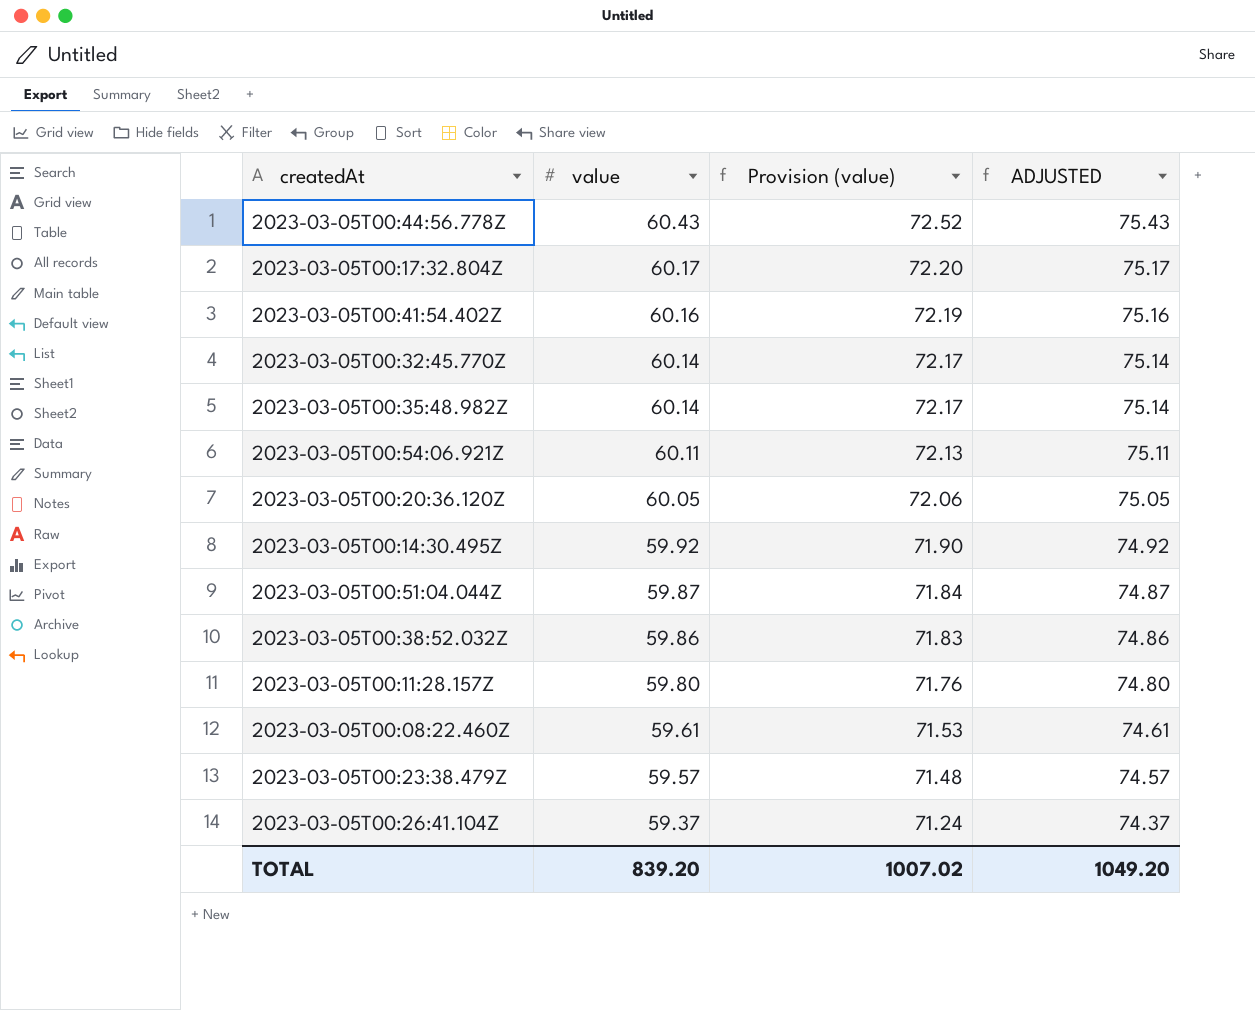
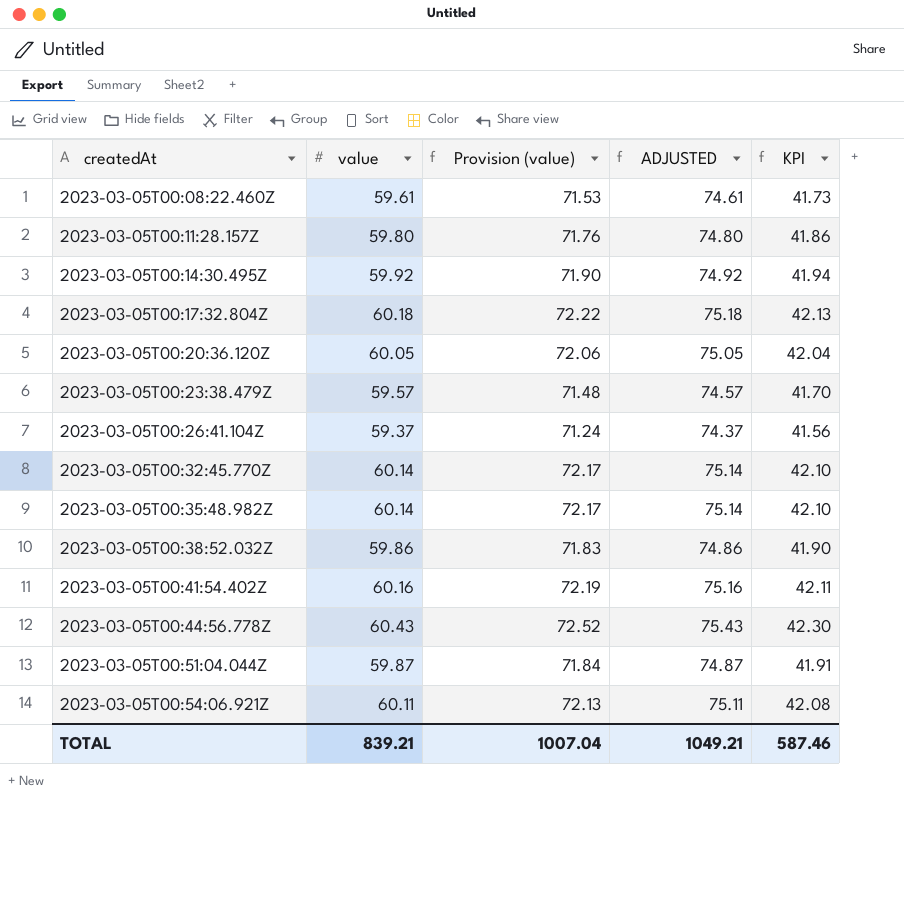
row order: value descending -> createdAt ascending
column KPI | formula: none -> [value] * 0.7
2023-03-05T00:17:32.804Z | value: 60.17 -> 60.18
2023-03-05T00:17:32.804Z | Provision (value): 72.20 -> 72.22
2023-03-05T00:17:32.804Z | ADJUSTED: 75.17 -> 75.18
TOTAL | value: 839.20 -> 839.21
TOTAL | Provision (value): 1007.02 -> 1007.04
TOTAL | ADJUSTED: 1049.20 -> 1049.21

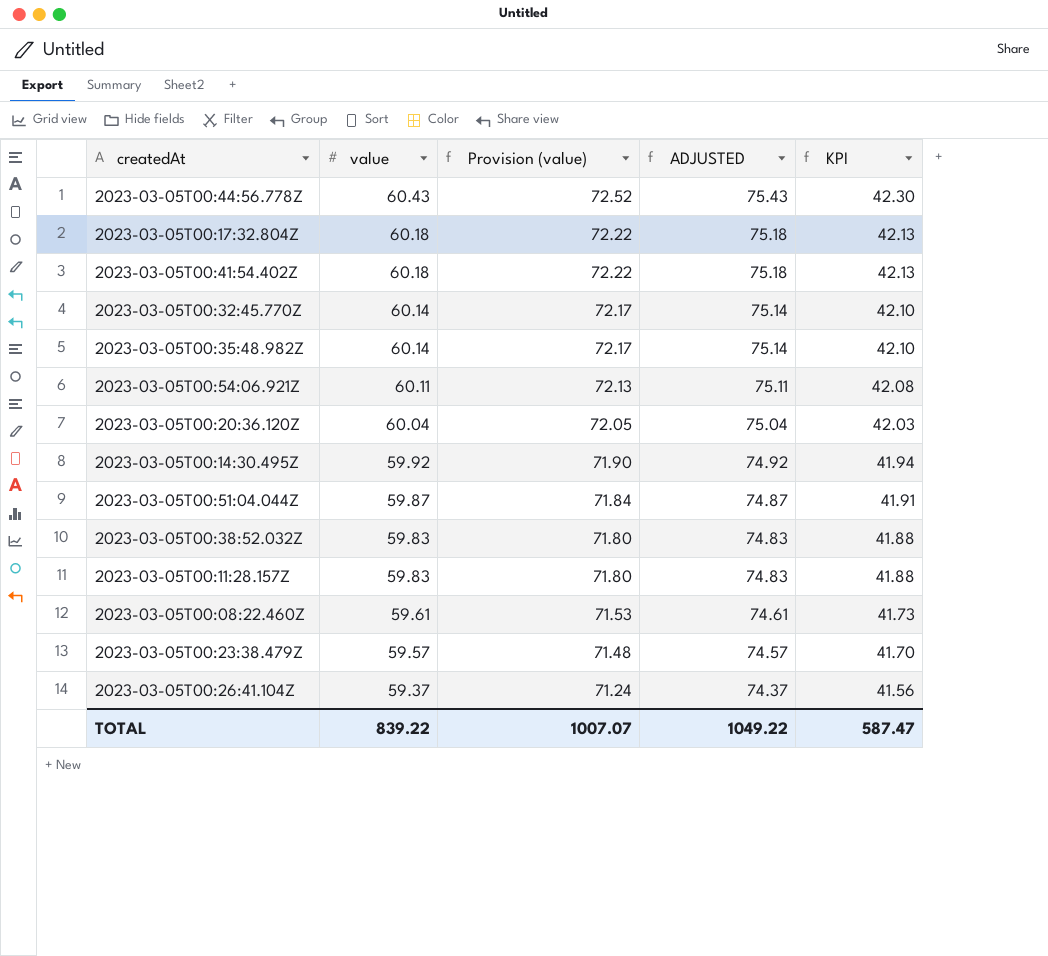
row order: createdAt ascending -> value descending
2023-03-05T00:41:54.402Z | value: 60.16 -> 60.18
2023-03-05T00:41:54.402Z | Provision (value): 72.19 -> 72.22
2023-03-05T00:41:54.402Z | ADJUSTED: 75.16 -> 75.18
2023-03-05T00:41:54.402Z | KPI: 42.11 -> 42.13
2023-03-05T00:20:36.120Z | value: 60.05 -> 60.04
2023-03-05T00:20:36.120Z | Provision (value): 72.06 -> 72.05
2023-03-05T00:20:36.120Z | ADJUSTED: 75.05 -> 75.04
2023-03-05T00:20:36.120Z | KPI: 42.04 -> 42.03
2023-03-05T00:38:52.032Z | value: 59.86 -> 59.83
2023-03-05T00:38:52.032Z | Provision (value): 71.83 -> 71.80
2023-03-05T00:38:52.032Z | ADJUSTED: 74.86 -> 74.83
2023-03-05T00:38:52.032Z | KPI: 41.90 -> 41.88
2023-03-05T00:11:28.157Z | value: 59.80 -> 59.83
2023-03-05T00:11:28.157Z | Provision (value): 71.76 -> 71.80
2023-03-05T00:11:28.157Z | ADJUSTED: 74.80 -> 74.83
2023-03-05T00:11:28.157Z | KPI: 41.86 -> 41.88
TOTAL | value: 839.21 -> 839.22
TOTAL | Provision (value): 1007.04 -> 1007.07
TOTAL | ADJUSTED: 1049.21 -> 1049.22
TOTAL | KPI: 587.46 -> 587.47

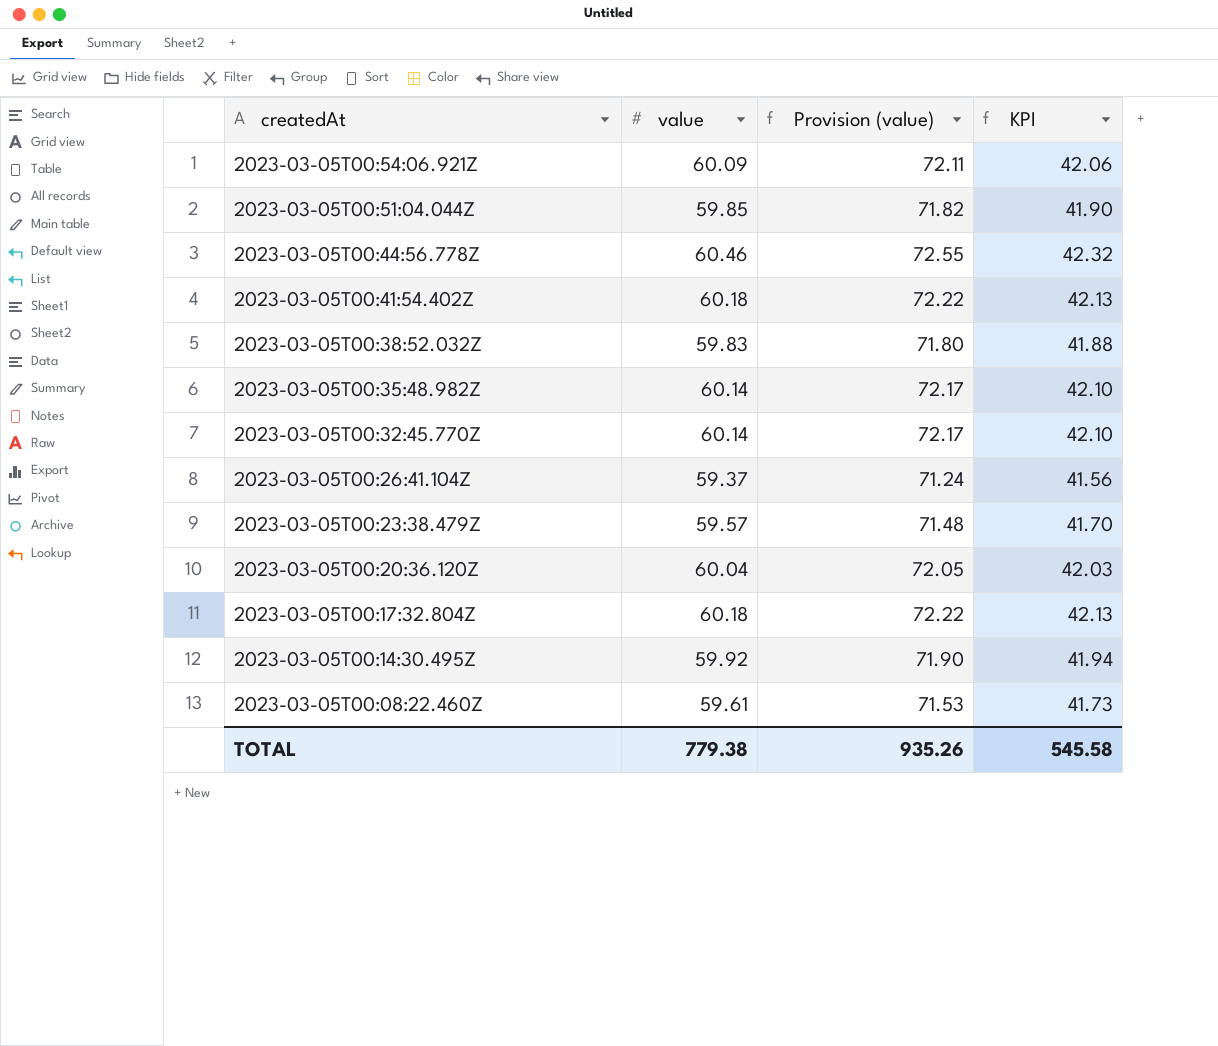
row order: value descending -> createdAt descending
column ADJUSTED | formula: [value] + 15 -> none
row 2023-03-05T00:11:28.157Z: 59.83 | 71.80 | 74.83 | 41.88 -> none
2023-03-05T00:54:06.921Z | value: 60.11 -> 60.09
2023-03-05T00:54:06.921Z | Provision (value): 72.13 -> 72.11
2023-03-05T00:54:06.921Z | KPI: 42.08 -> 42.06
2023-03-05T00:51:04.044Z | value: 59.87 -> 59.85
2023-03-05T00:51:04.044Z | Provision (value): 71.84 -> 71.82
2023-03-05T00:51:04.044Z | KPI: 41.91 -> 41.90
2023-03-05T00:44:56.778Z | value: 60.43 -> 60.46
2023-03-05T00:44:56.778Z | Provision (value): 72.52 -> 72.55
2023-03-05T00:44:56.778Z | KPI: 42.30 -> 42.32
TOTAL | value: 839.22 -> 779.38
TOTAL | Provision (value): 1007.07 -> 935.26
TOTAL | KPI: 587.47 -> 545.58

